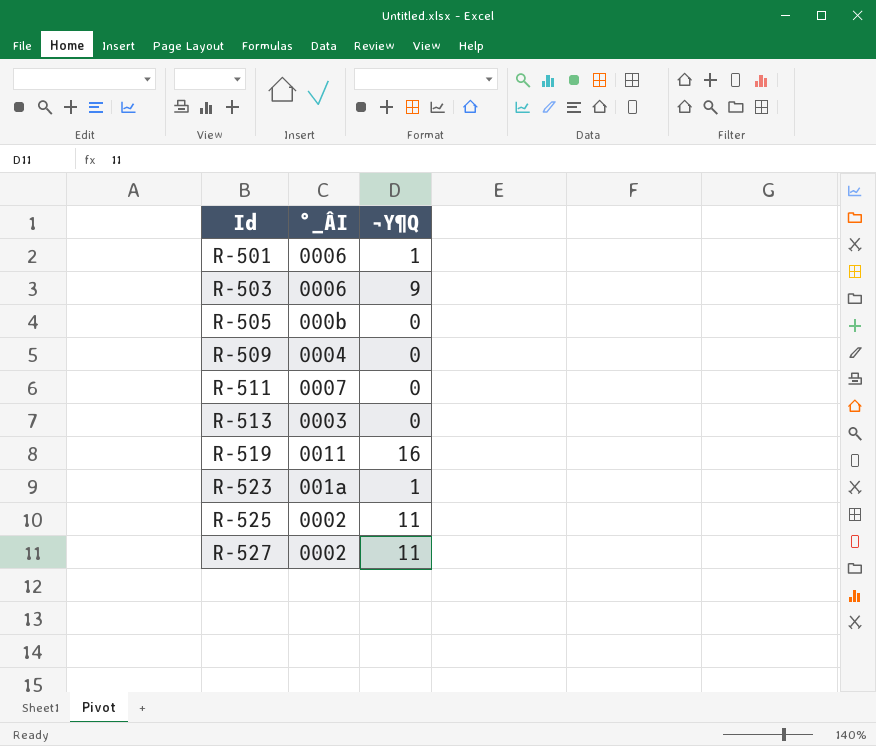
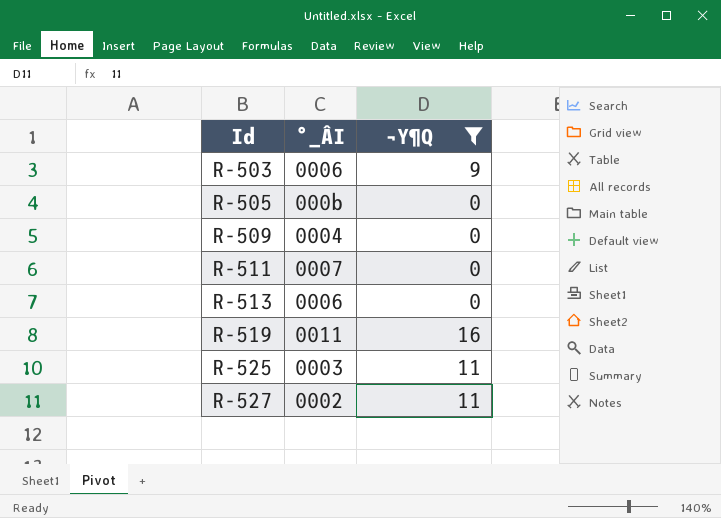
filter: none -> ¬Y¶Q != 1
R-513 | °_ÂI: 0003 -> 0006
R-525 | °_ÂI: 0002 -> 0003

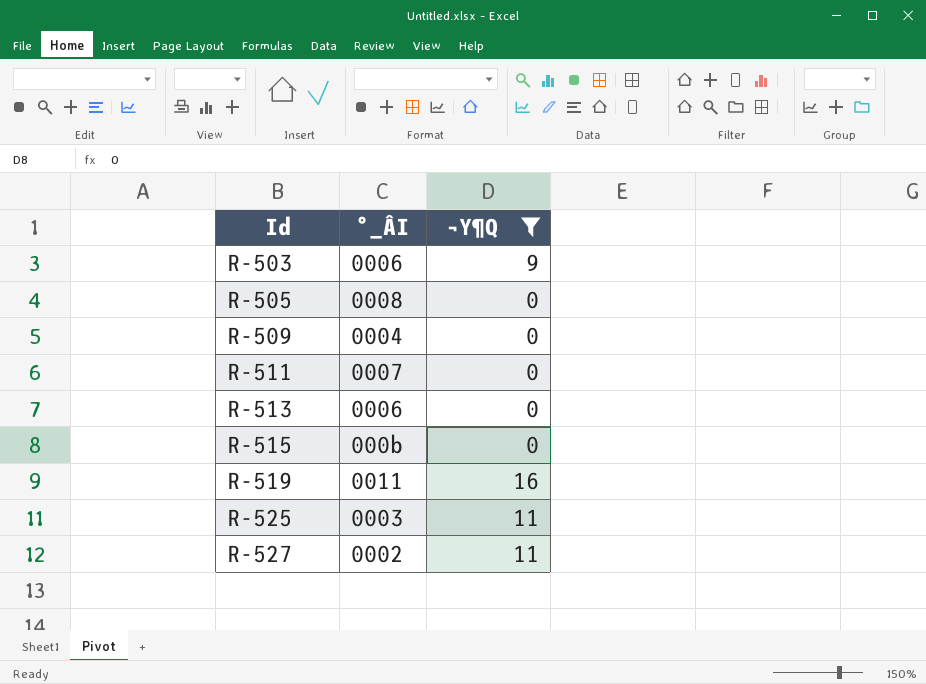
R-505 | °_ÂI: 000b -> 0008
row R-515: none -> 000b | 0

